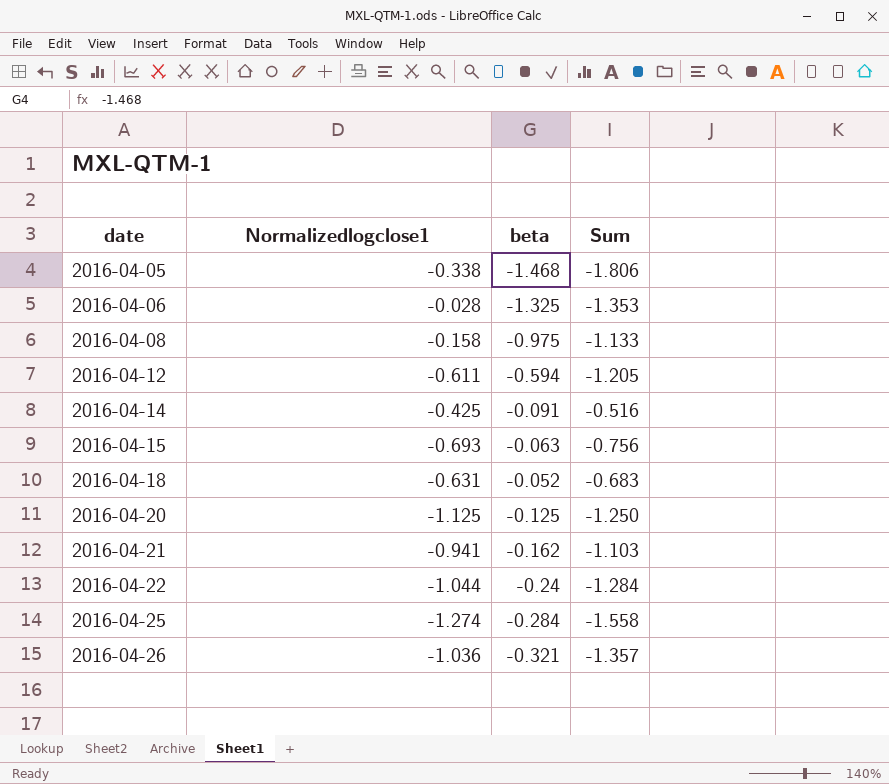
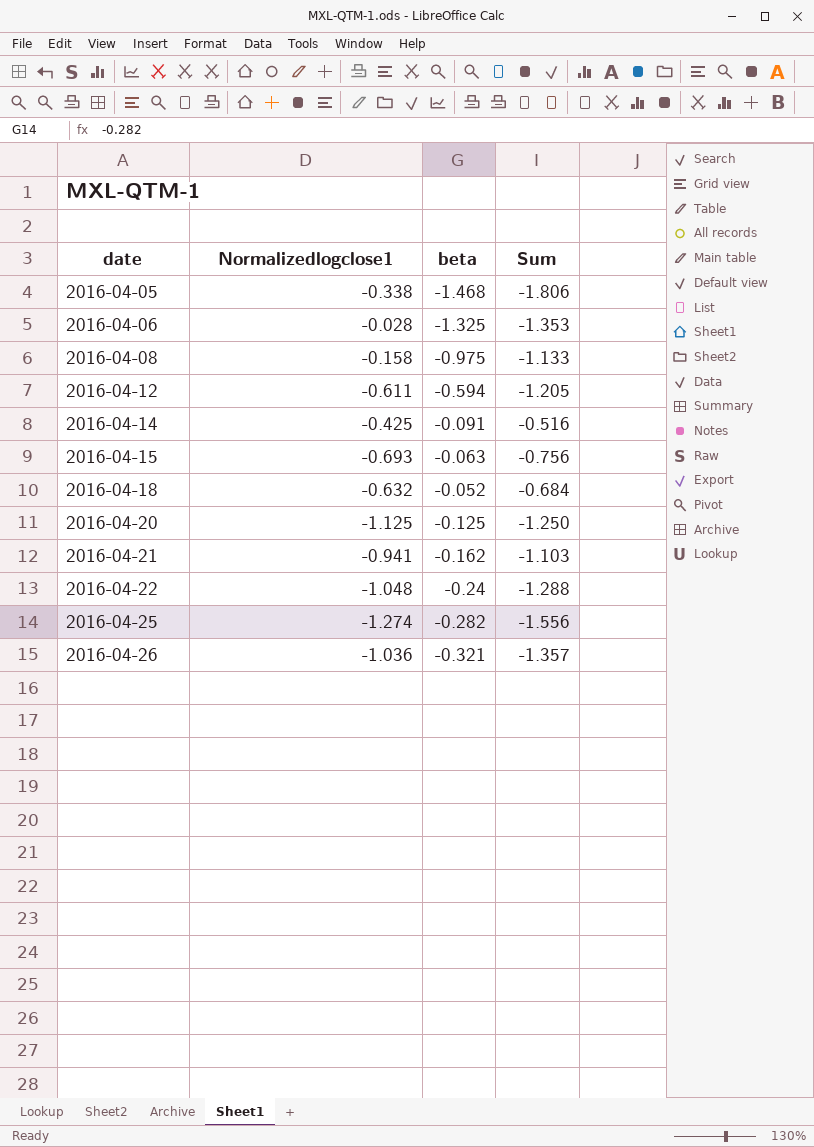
2016-04-18 | Normalizedlogclose1: -0.631 -> -0.632
2016-04-18 | Sum: -0.683 -> -0.684
2016-04-22 | Normalizedlogclose1: -1.044 -> -1.048
2016-04-22 | Sum: -1.284 -> -1.288
2016-04-25 | beta: -0.284 -> -0.282
2016-04-25 | Sum: -1.558 -> -1.556

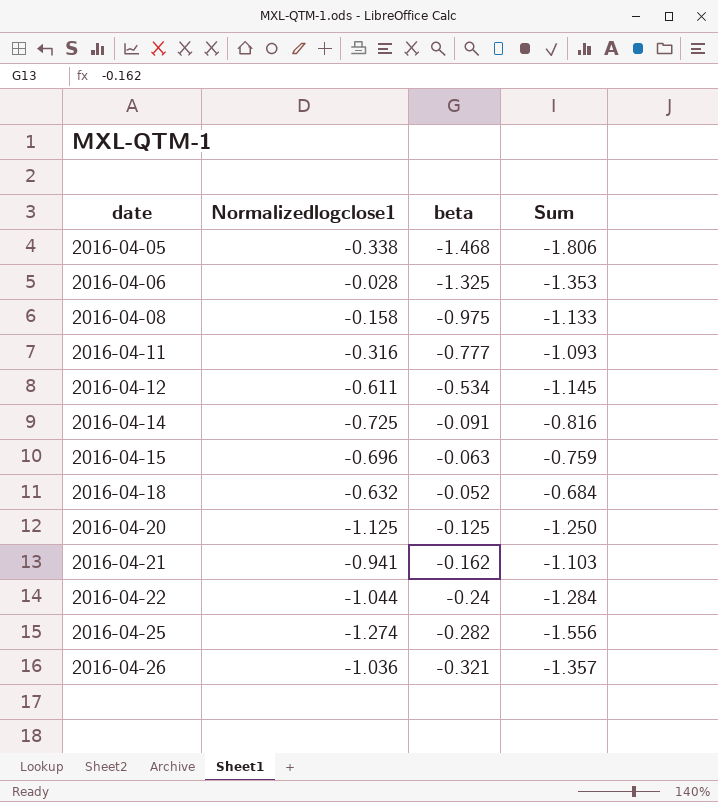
row 2016-04-11: none -> -0.316 | -0.777 | -1.093
2016-04-12 | beta: -0.594 -> -0.534
2016-04-12 | Sum: -1.205 -> -1.145
2016-04-14 | Normalizedlogclose1: -0.425 -> -0.725
2016-04-14 | Sum: -0.516 -> -0.816
2016-04-15 | Normalizedlogclose1: -0.693 -> -0.696
2016-04-15 | Sum: -0.756 -> -0.759
2016-04-22 | Normalizedlogclose1: -1.048 -> -1.044
2016-04-22 | Sum: -1.288 -> -1.284

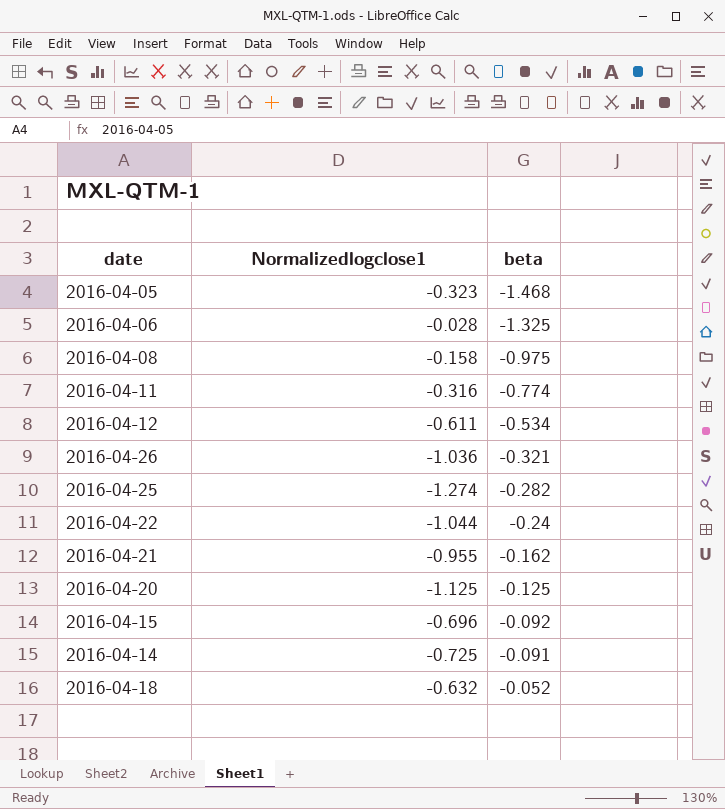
row order: date ascending -> beta ascending
column Sum | formula: [Normalizedlogclose1] + [beta] -> none
2016-04-05 | Normalizedlogclose1: -0.338 -> -0.323
2016-04-11 | beta: -0.777 -> -0.774
2016-04-21 | Normalizedlogclose1: -0.941 -> -0.955
2016-04-15 | beta: -0.063 -> -0.092

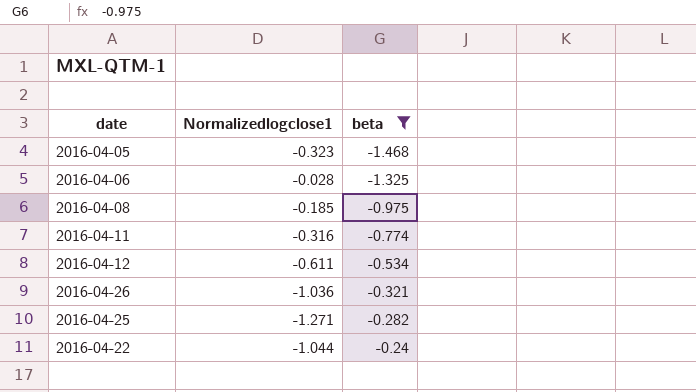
filter: none -> beta <= -0.24
2016-04-08 | Normalizedlogclose1: -0.158 -> -0.185
2016-04-25 | Normalizedlogclose1: -1.274 -> -1.271

